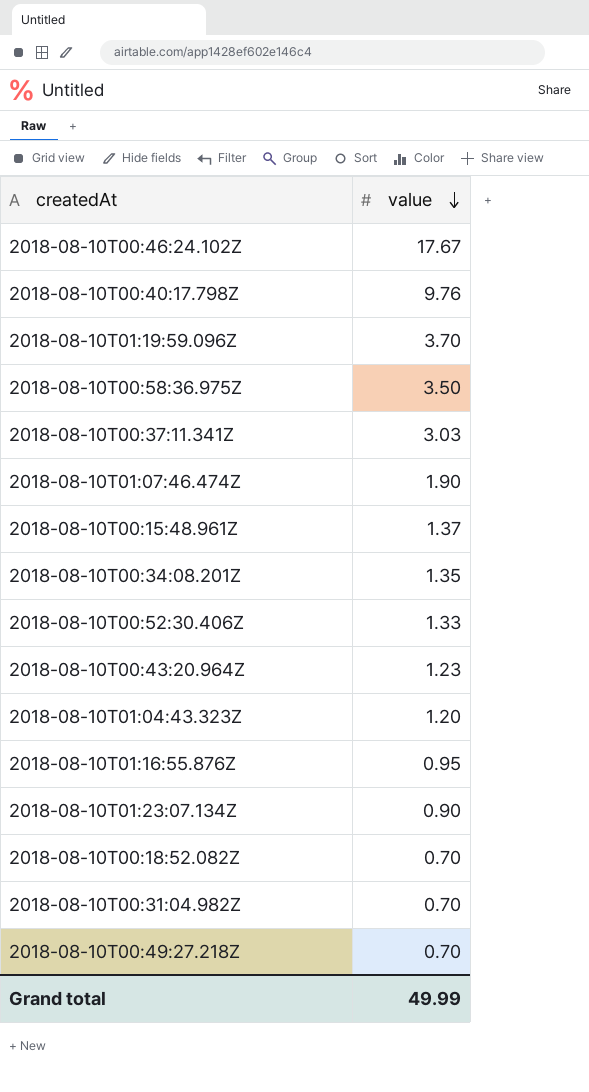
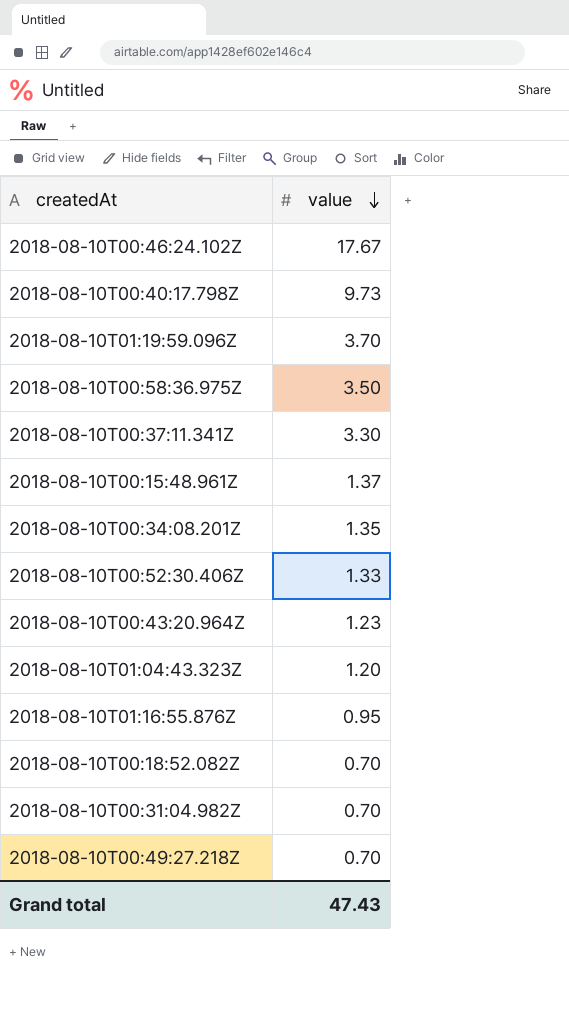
row 2018-08-10T01:07:46.474Z: 1.90 -> none
row 2018-08-10T01:23:07.134Z: 0.90 -> none
2018-08-10T00:40:17.798Z | value: 9.76 -> 9.73
2018-08-10T00:37:11.341Z | value: 3.03 -> 3.30
Grand total | value: 49.99 -> 47.43

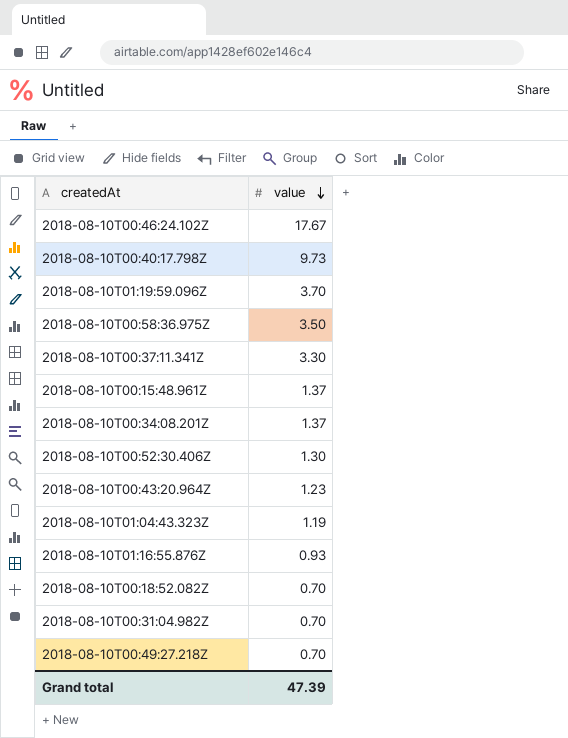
2018-08-10T00:34:08.201Z | value: 1.35 -> 1.37
2018-08-10T00:52:30.406Z | value: 1.33 -> 1.30
2018-08-10T01:04:43.323Z | value: 1.20 -> 1.19
2018-08-10T01:16:55.876Z | value: 0.95 -> 0.93
Grand total | value: 47.43 -> 47.39

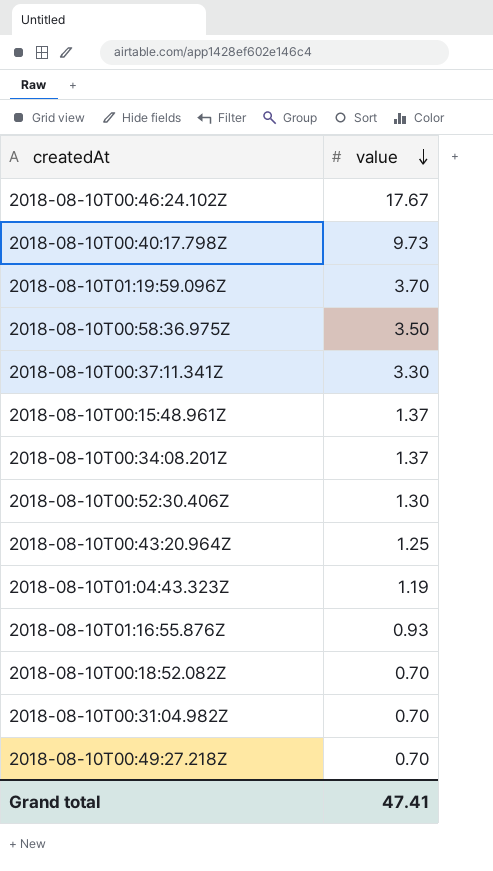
2018-08-10T00:43:20.964Z | value: 1.23 -> 1.25
Grand total | value: 47.39 -> 47.41

